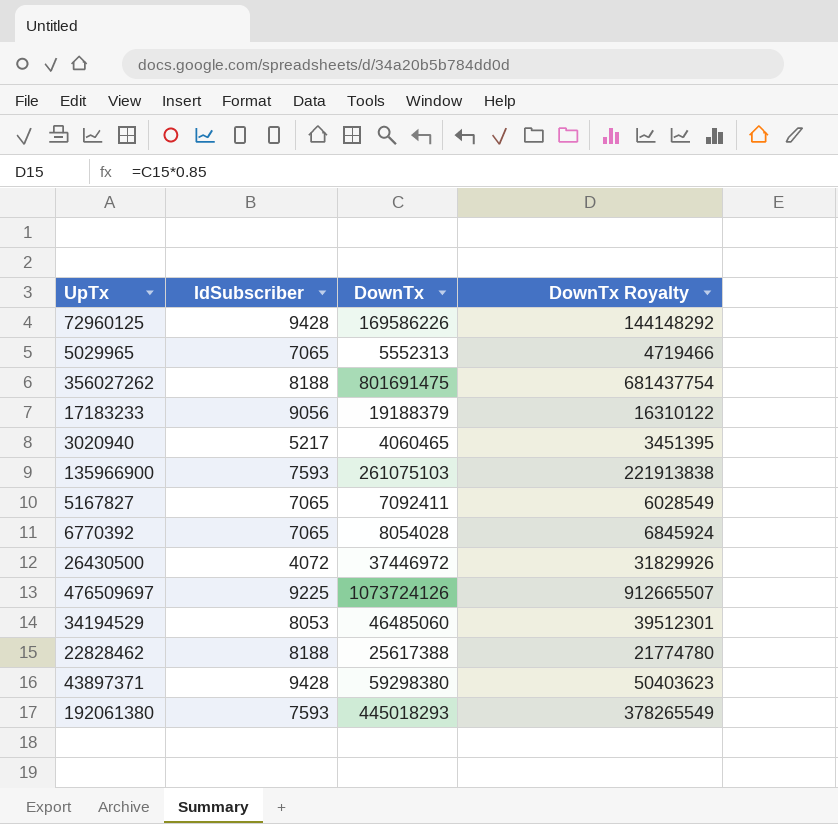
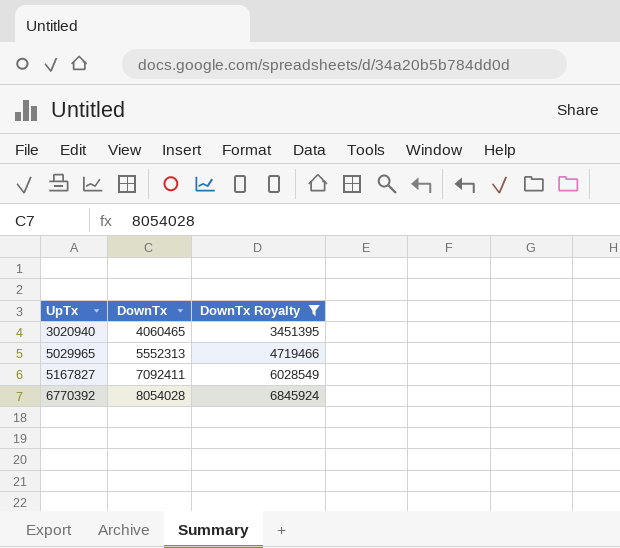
filter: none -> DownTx Royalty <= 6845924
row order: none -> UpTx ascending
column IdSubscriber | position: 2 -> none

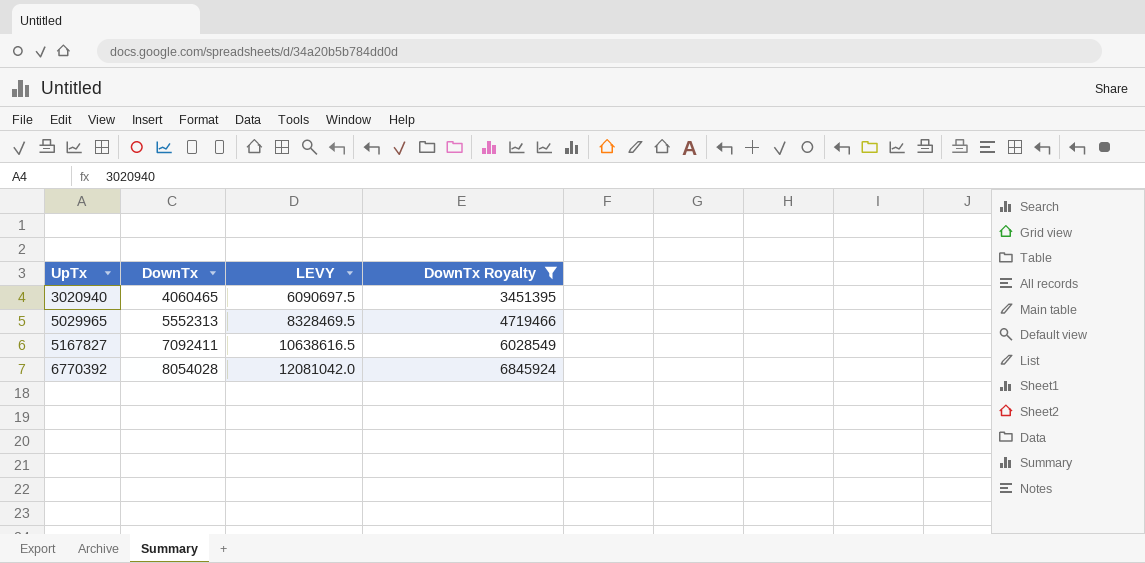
column LEVY | formula: none -> [DownTx] * 1.5

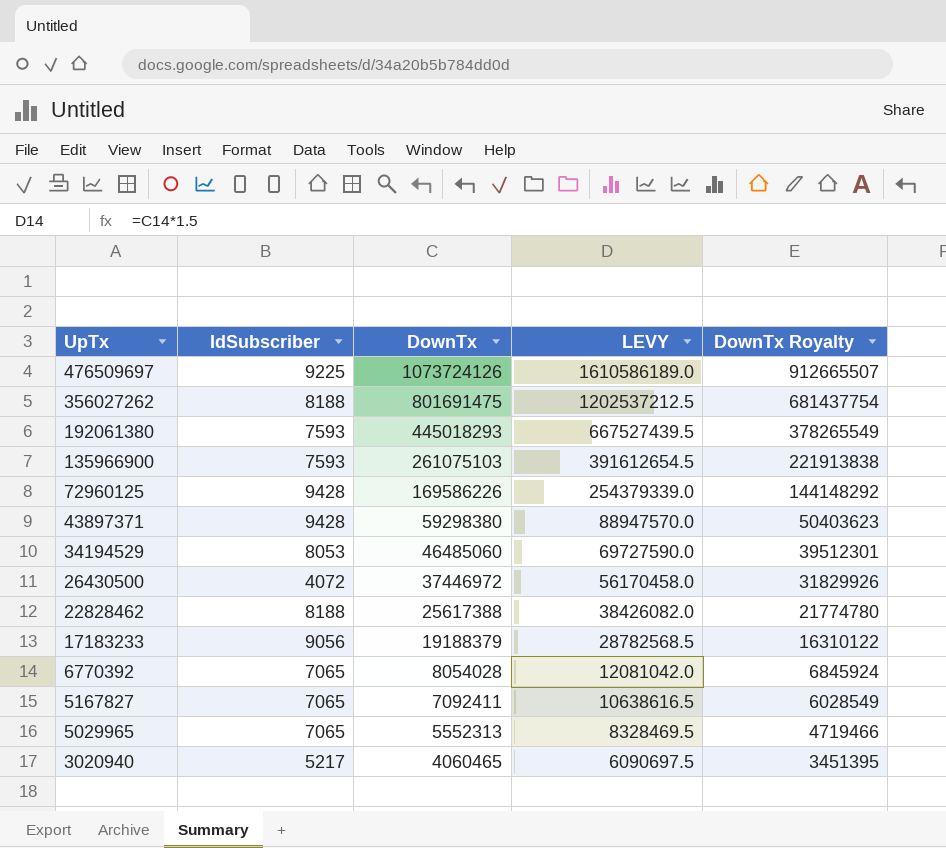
filter: DownTx Royalty <= 6845924 -> none
row order: UpTx ascending -> UpTx descending
column IdSubscriber | position: none -> 2

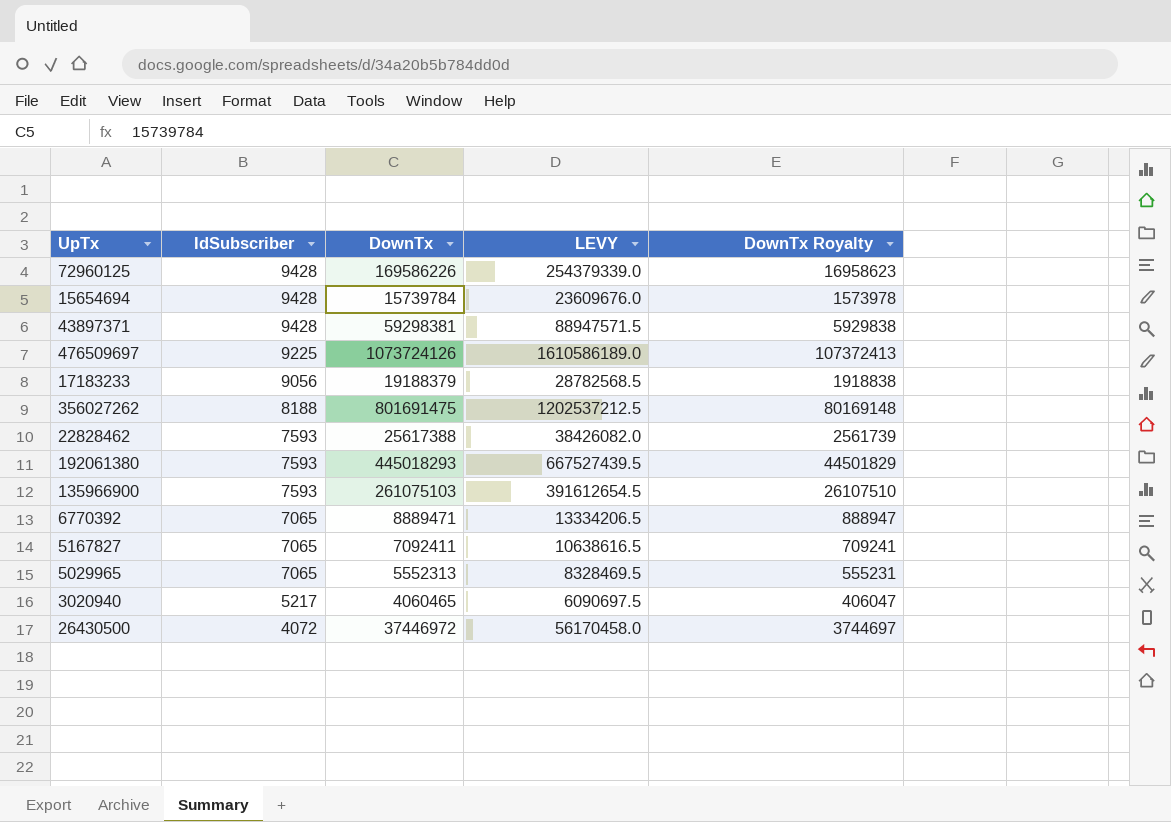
row order: UpTx descending -> IdSubscriber descending
column DownTx Royalty | formula: [DownTx] * 0.85 -> [DownTx] * 0.1
row 34194529: 8053 | 46485060 | 69727590.0 | 39512301 -> none
row 15654694: none -> 9428 | 15739784 | 23609676.0 | 1573978
43897371 | DownTx: 59298380 -> 59298381
43897371 | LEVY: 88947570.0 -> 88947571.5
22828462 | IdSubscriber: 8188 -> 7593
6770392 | DownTx: 8054028 -> 8889471
6770392 | LEVY: 12081042.0 -> 13334206.5

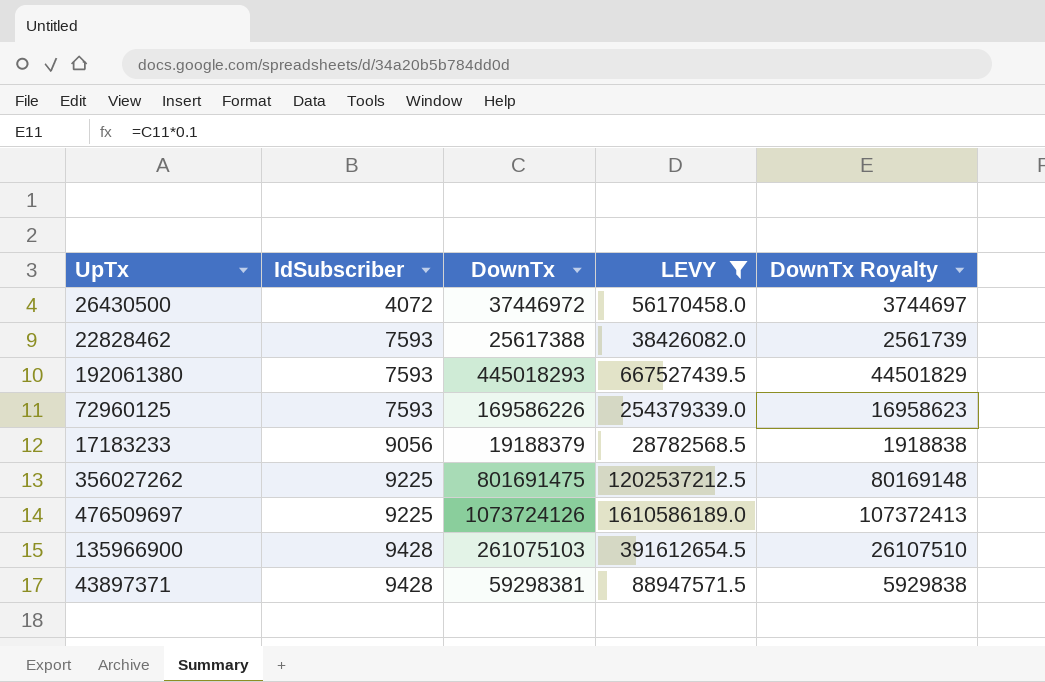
filter: none -> LEVY >= 28782568.5
row order: IdSubscriber descending -> IdSubscriber ascending
72960125 | IdSubscriber: 9428 -> 7593
356027262 | IdSubscriber: 8188 -> 9225
135966900 | IdSubscriber: 7593 -> 9428

